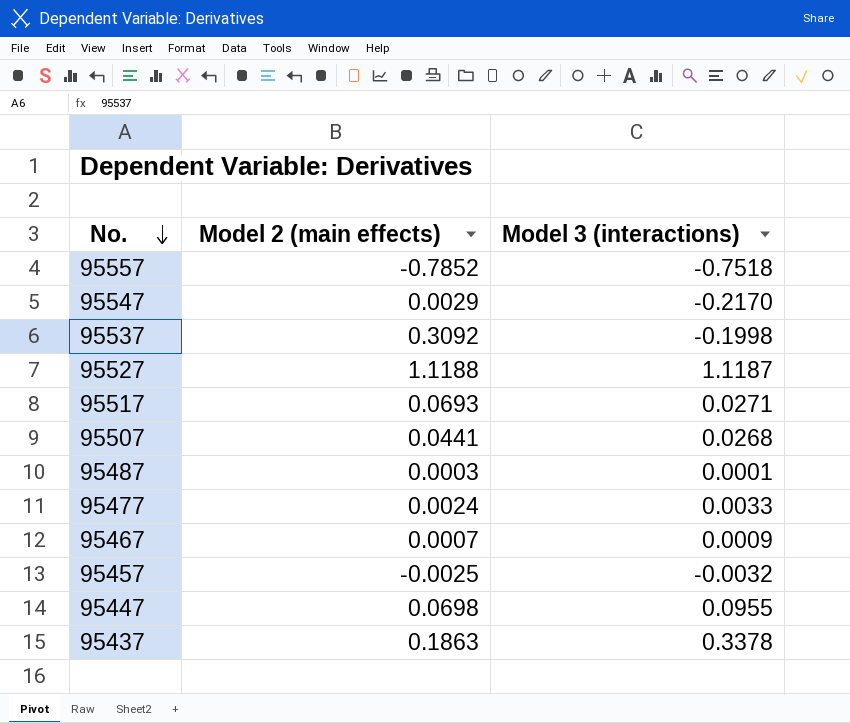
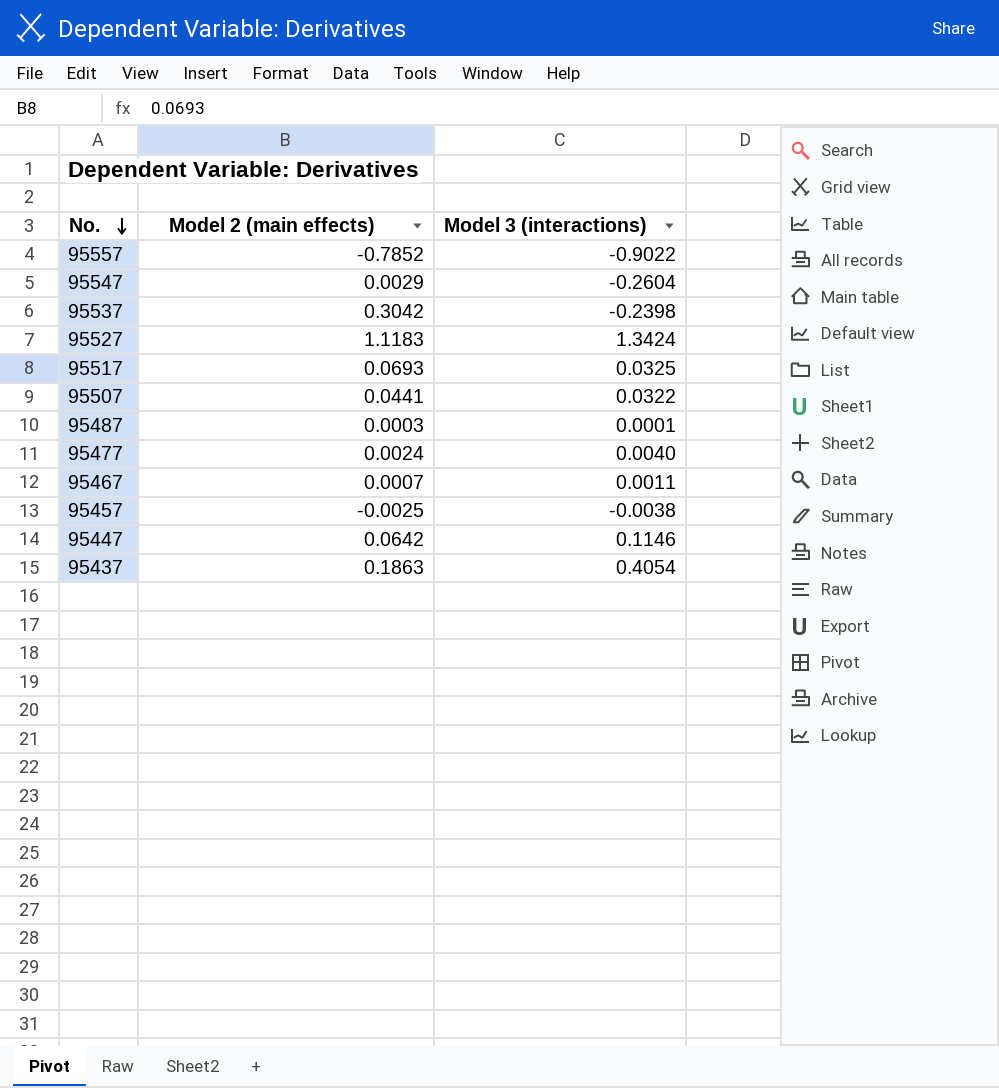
95557 | Model 3 (interactions): -0.7518 -> -0.9022
95547 | Model 3 (interactions): -0.2170 -> -0.2604
95537 | Model 2 (main effects): 0.3092 -> 0.3042
95537 | Model 3 (interactions): -0.1998 -> -0.2398
95527 | Model 2 (main effects): 1.1188 -> 1.1183
95527 | Model 3 (interactions): 1.1187 -> 1.3424
95517 | Model 3 (interactions): 0.0271 -> 0.0325
95507 | Model 3 (interactions): 0.0268 -> 0.0322
95477 | Model 3 (interactions): 0.0033 -> 0.0040
95467 | Model 3 (interactions): 0.0009 -> 0.0011
95457 | Model 3 (interactions): -0.0032 -> -0.0038
95447 | Model 2 (main effects): 0.0698 -> 0.0642
95447 | Model 3 (interactions): 0.0955 -> 0.1146
95437 | Model 3 (interactions): 0.3378 -> 0.4054

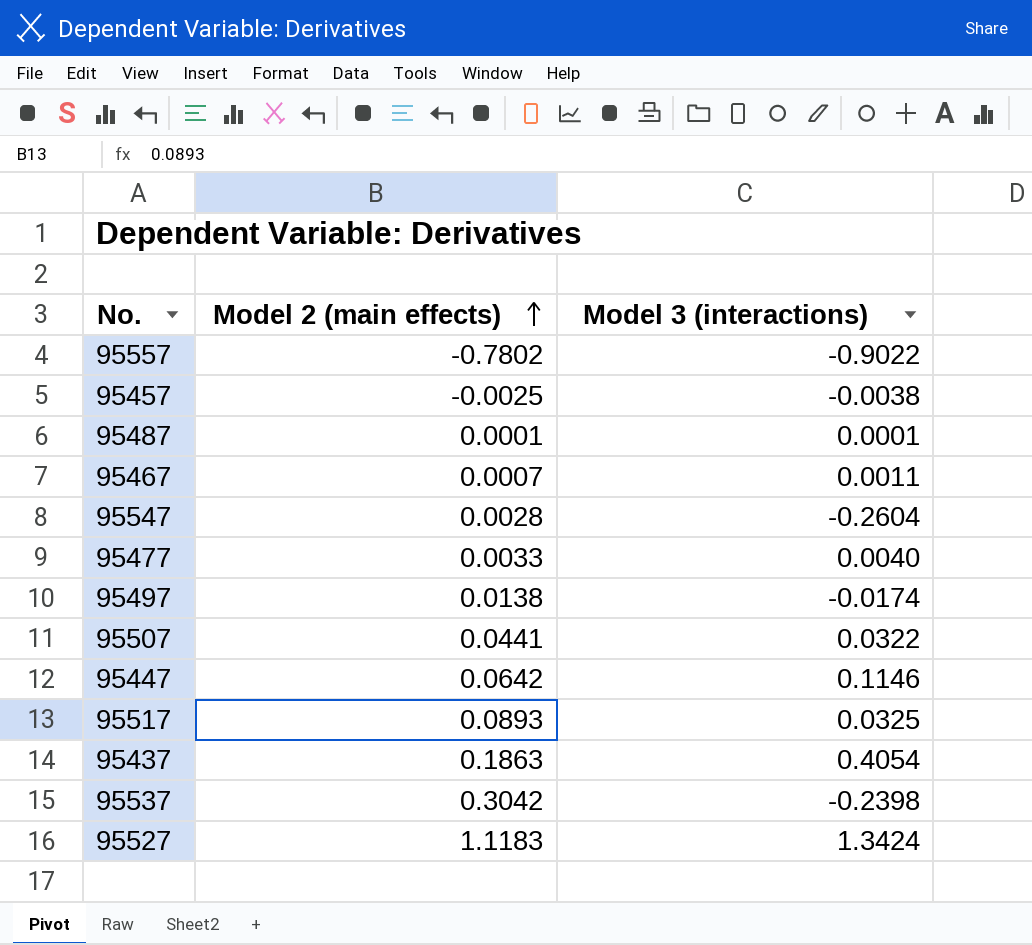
row order: No. descending -> Model 2 (main effects) ascending
95557 | Model 2 (main effects): -0.7852 -> -0.7802
95487 | Model 2 (main effects): 0.0003 -> 0.0001
95547 | Model 2 (main effects): 0.0029 -> 0.0028
95477 | Model 2 (main effects): 0.0024 -> 0.0033
row 95497: none -> 0.0138 | -0.0174
95517 | Model 2 (main effects): 0.0693 -> 0.0893

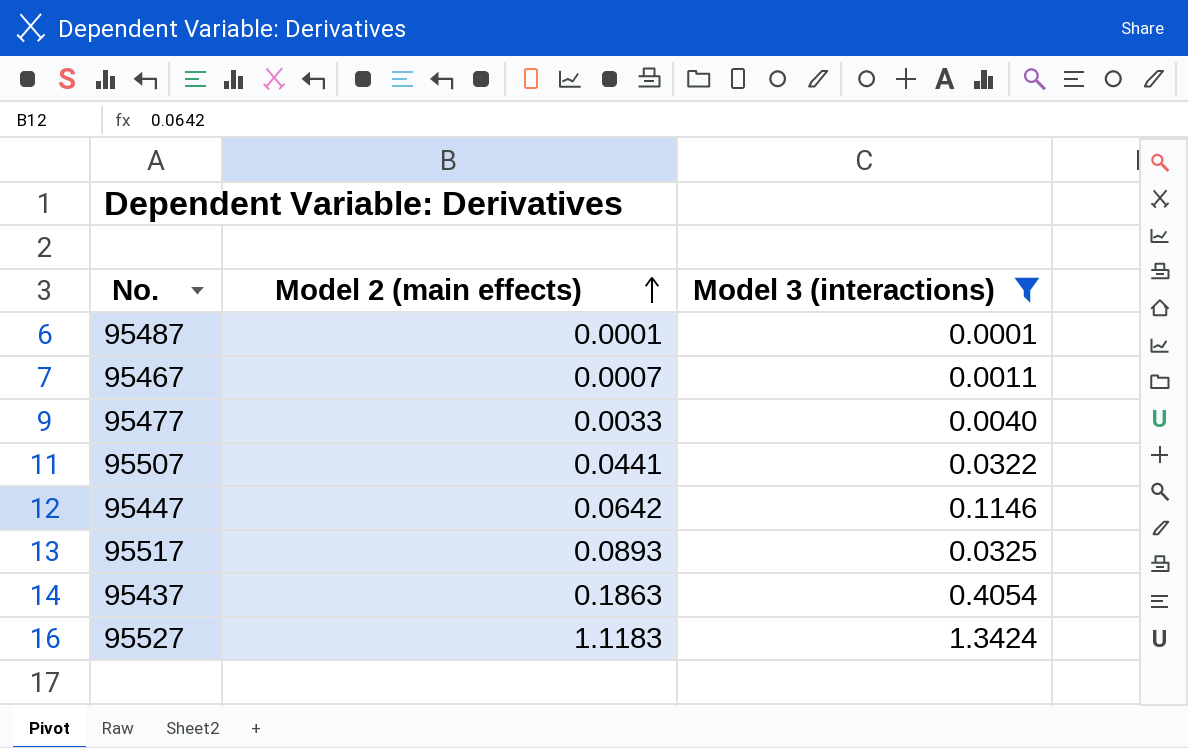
filter: none -> Model 3 (interactions) >= 0.0001

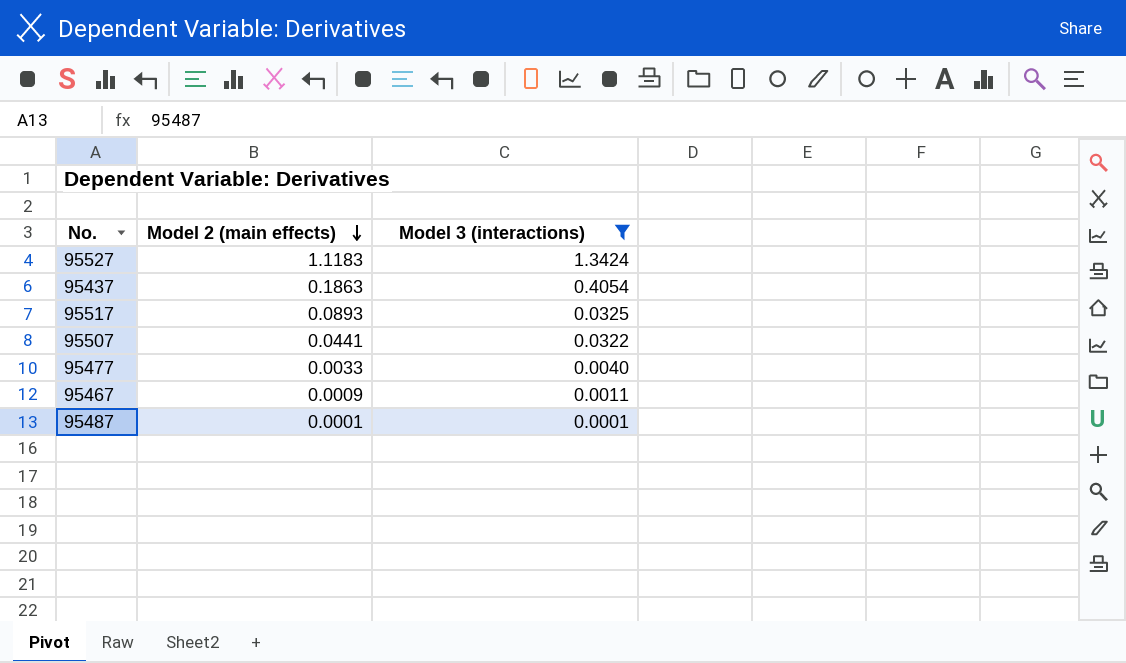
row order: Model 2 (main effects) ascending -> Model 2 (main effects) descending
row 95447: 0.0642 | 0.1146 -> none
95467 | Model 2 (main effects): 0.0007 -> 0.0009

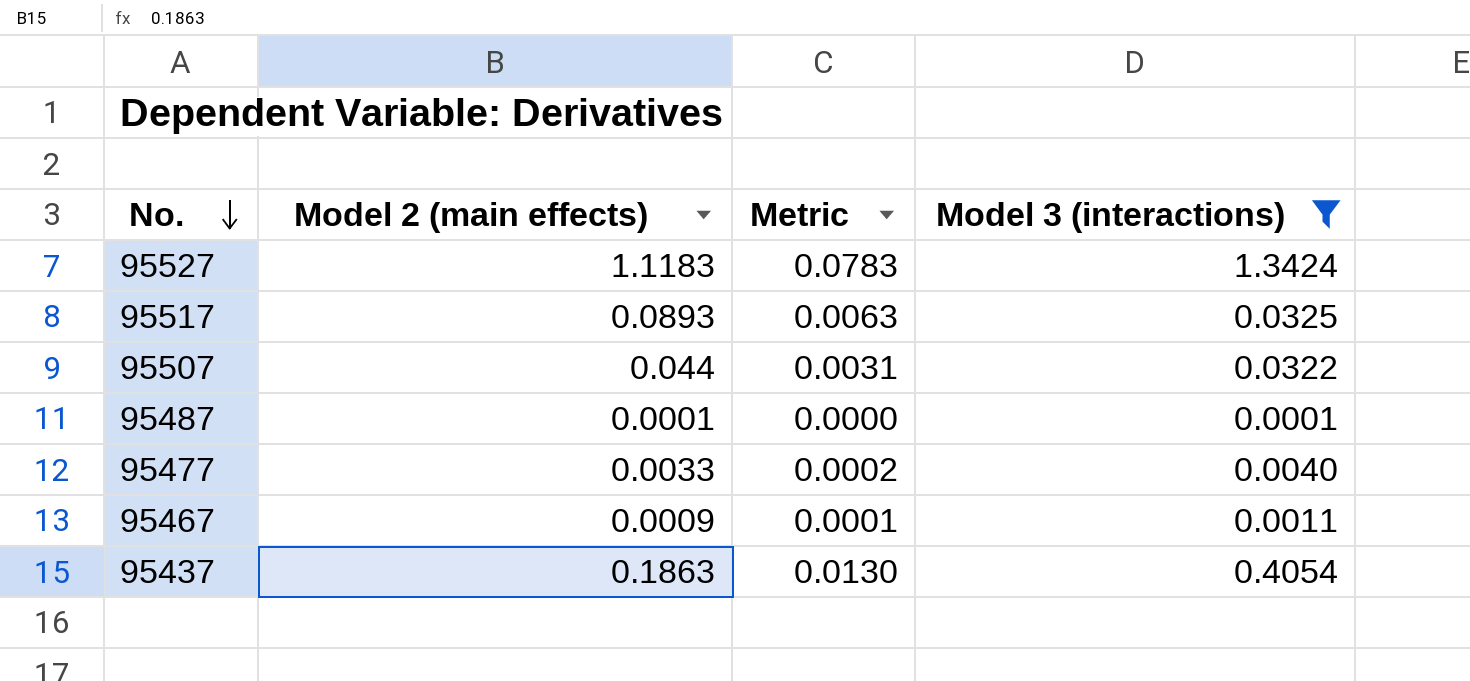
row order: Model 2 (main effects) descending -> No. descending
column Metric | formula: none -> [Model 2 (main effects)] * 0.07
95507 | Model 2 (main effects): 0.0441 -> 0.044

